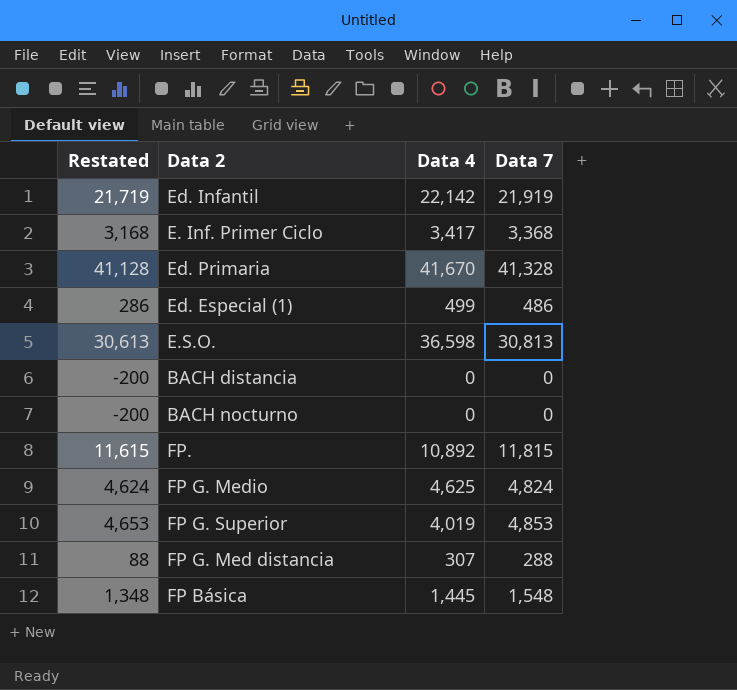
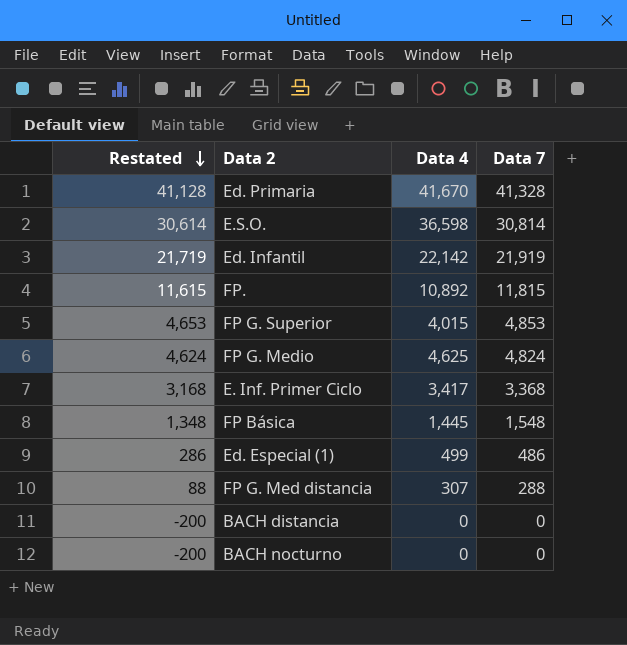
row order: none -> Restated descending
E.S.O. | Restated: 30,613 -> 30,614
E.S.O. | Data 7: 30,813 -> 30,814
FP G. Superior | Data 4: 4,019 -> 4,015

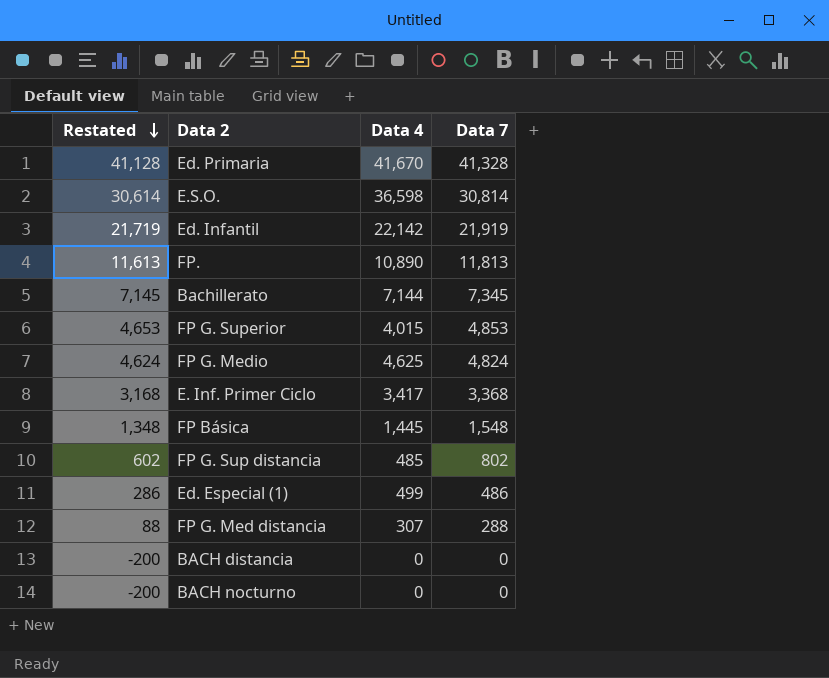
FP. | Restated: 11,615 -> 11,613
FP. | Data 4: 10,892 -> 10,890
FP. | Data 7: 11,815 -> 11,813
row Bachillerato: none -> 7,145 | 7,144 | 7,345
row FP G. Sup distancia: none -> 602 | 485 | 802

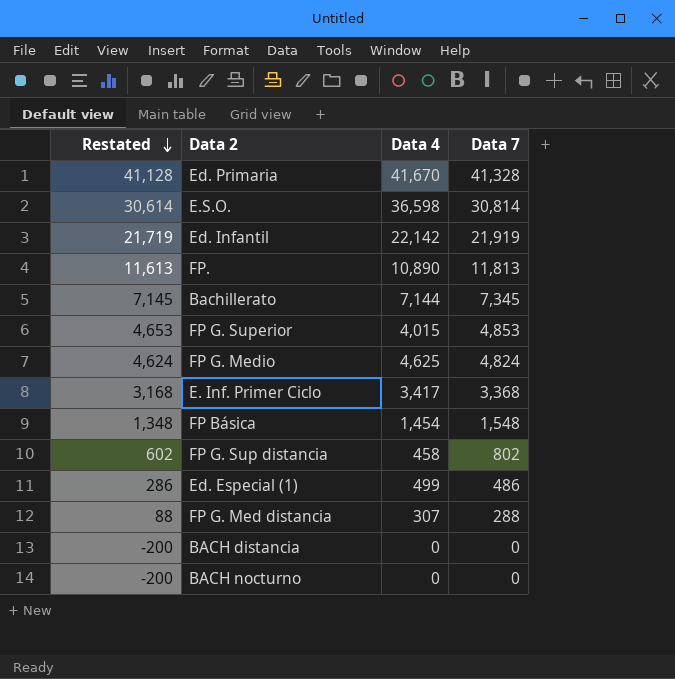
FP Básica | Data 4: 1,445 -> 1,454
FP G. Sup distancia | Data 4: 485 -> 458

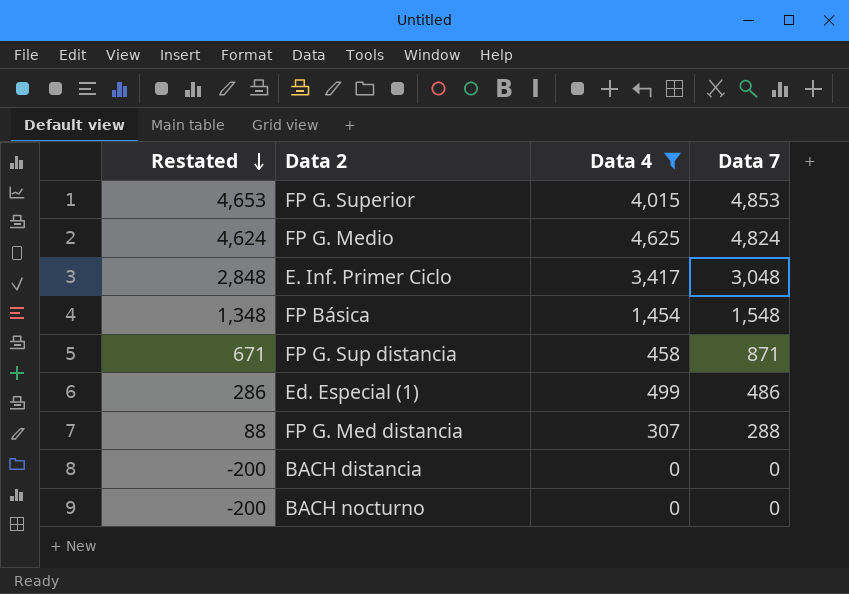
filter: none -> Data 4 <= 4,625
E. Inf. Primer Ciclo | Restated: 3,168 -> 2,848
E. Inf. Primer Ciclo | Data 7: 3,368 -> 3,048
FP G. Sup distancia | Restated: 602 -> 671
FP G. Sup distancia | Data 7: 802 -> 871

